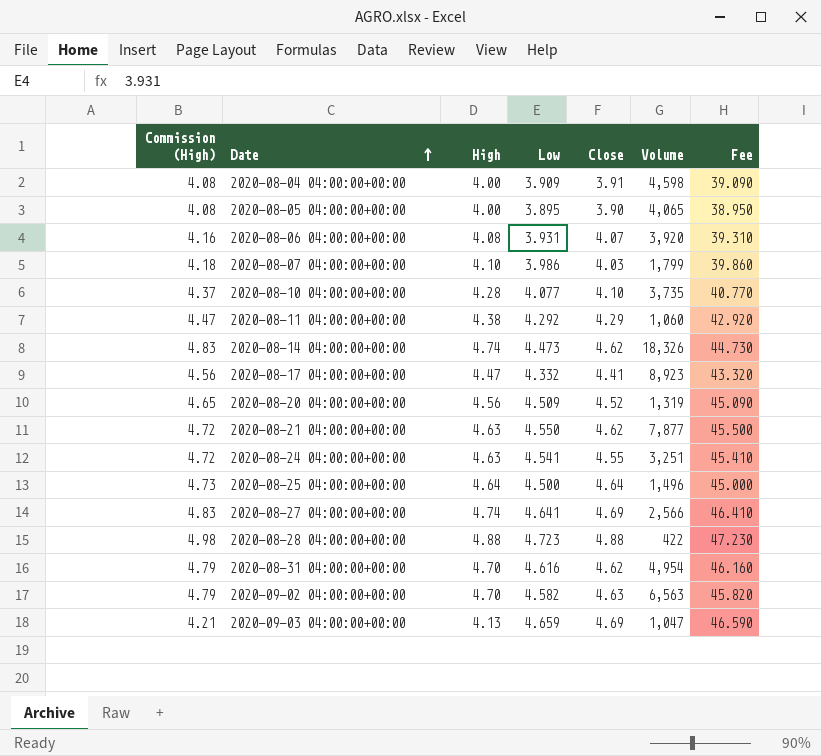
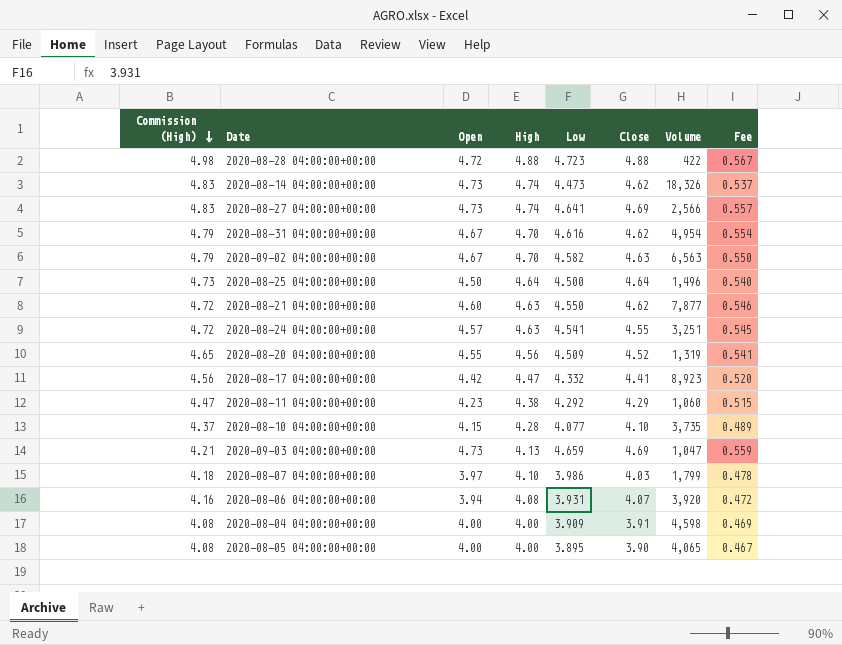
row order: Date ascending -> Commission (High) descending
column Open | position: none -> 3
column Fee | formula: [Low] * 10 -> [Low] * 0.12

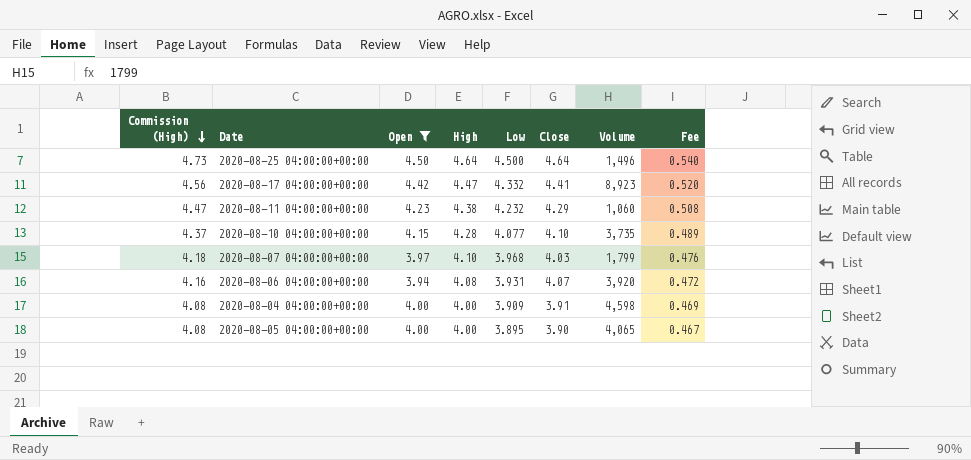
filter: none -> Open <= 4.50
2020-08-11 04:00:00+00:00 | Low: 4.292 -> 4.232
2020-08-11 04:00:00+00:00 | Fee: 0.515 -> 0.508
2020-08-07 04:00:00+00:00 | Low: 3.986 -> 3.968
2020-08-07 04:00:00+00:00 | Fee: 0.478 -> 0.476

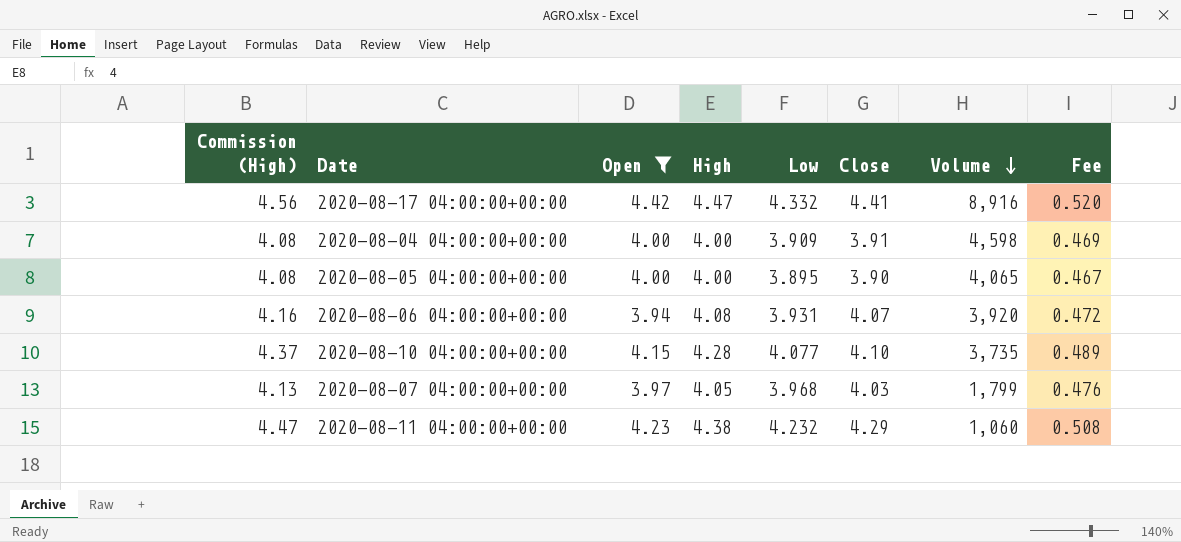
row order: Commission (High) descending -> Volume descending
row 2020-08-25 04:00:00+00:00: 4.73 | 4.50 | 4.64 | 4.500 | 4.64 | 1,496 | 0.540 -> none
2020-08-17 04:00:00+00:00 | Volume: 8,923 -> 8,916
2020-08-07 04:00:00+00:00 | Commission (High): 4.18 -> 4.13
2020-08-07 04:00:00+00:00 | High: 4.10 -> 4.05

